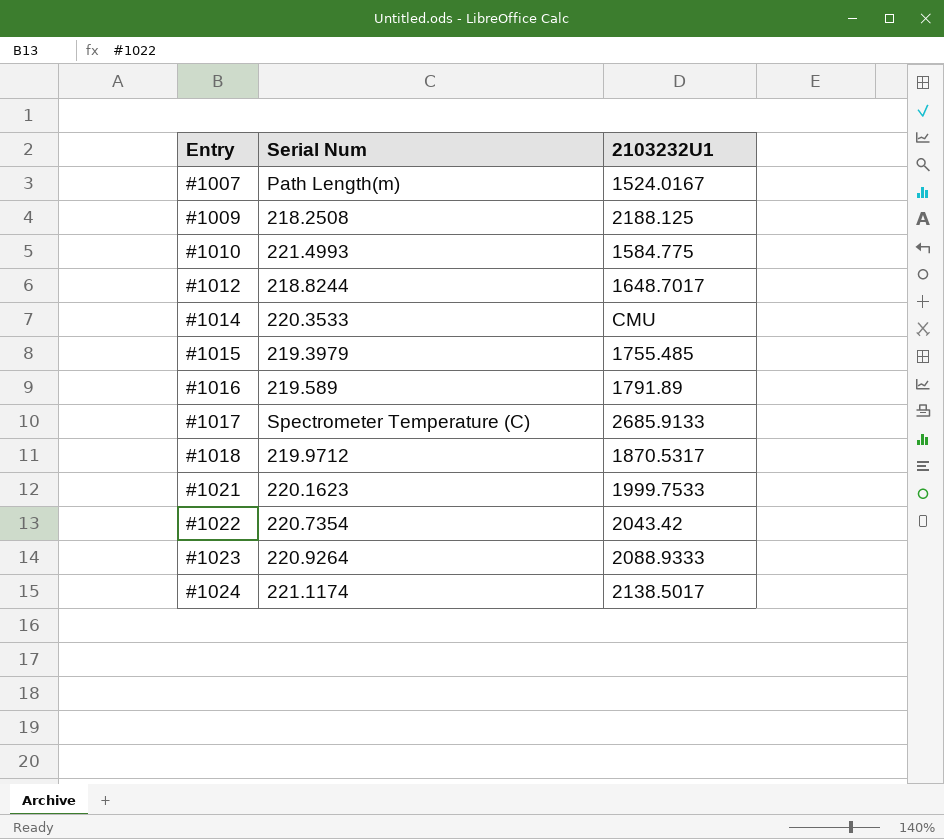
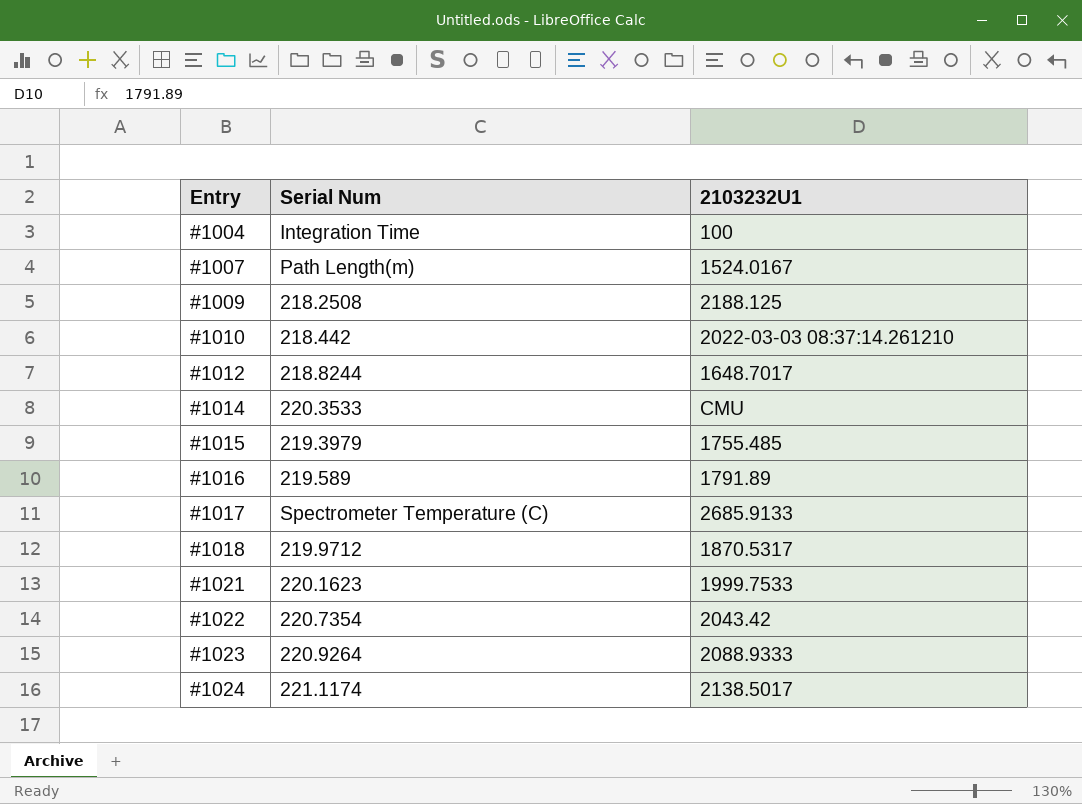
row #1004: none -> Integration Time | 100
#1010 | Serial Num: 221.4993 -> 218.442
#1010 | 2103232U1: 1584.775 -> 2022-03-03 08:37:14.261210

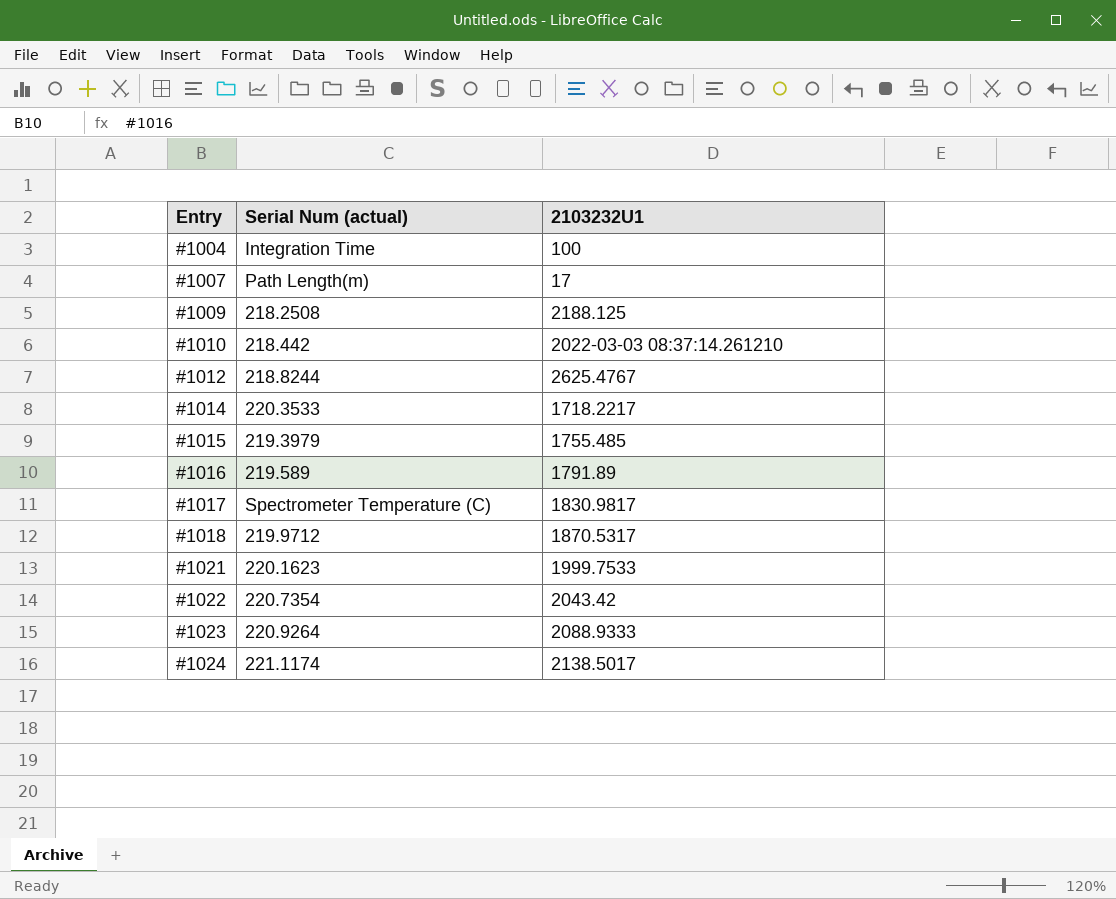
column name: Serial Num -> Serial Num (actual)
#1007 | 2103232U1: 1524.0167 -> 17
#1012 | 2103232U1: 1648.7017 -> 2625.4767
#1014 | 2103232U1: CMU -> 1718.2217
#1017 | 2103232U1: 2685.9133 -> 1830.9817

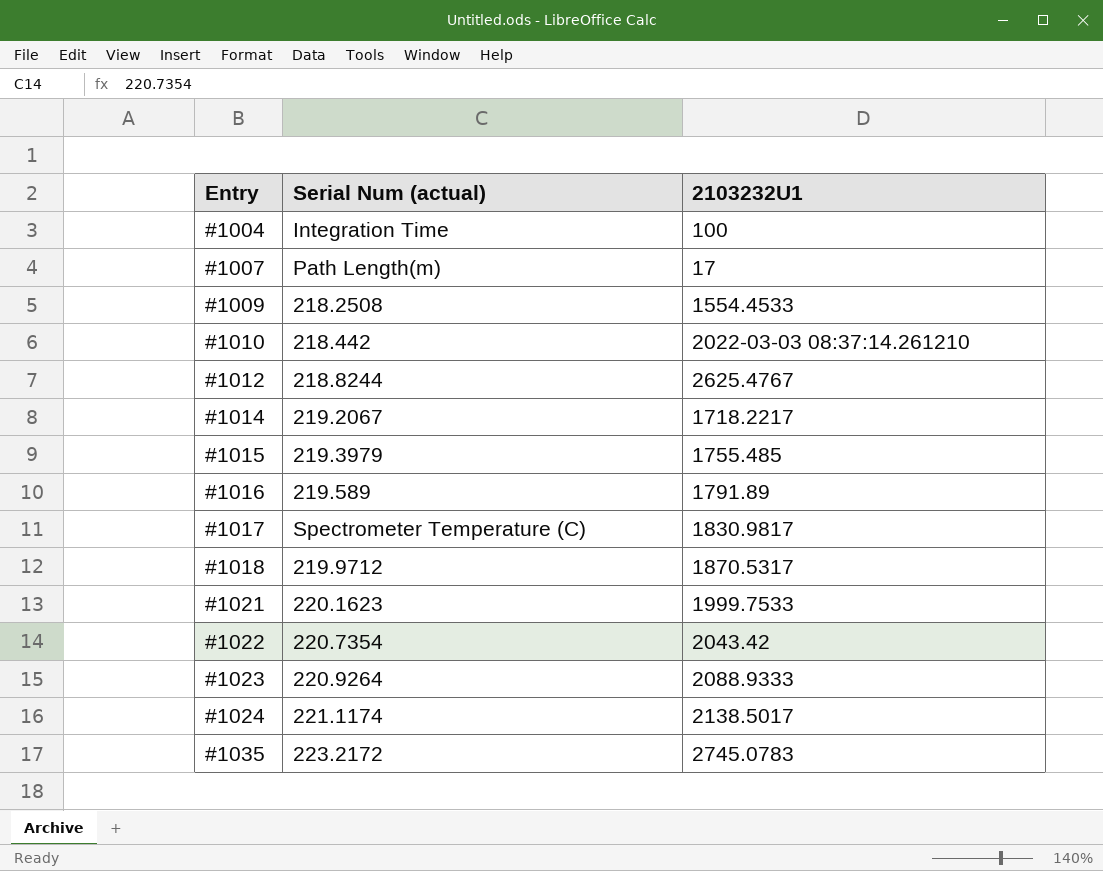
#1009 | 2103232U1: 2188.125 -> 1554.4533
#1014 | Serial Num (actual): 220.3533 -> 219.2067
row #1035: none -> 223.2172 | 2745.0783

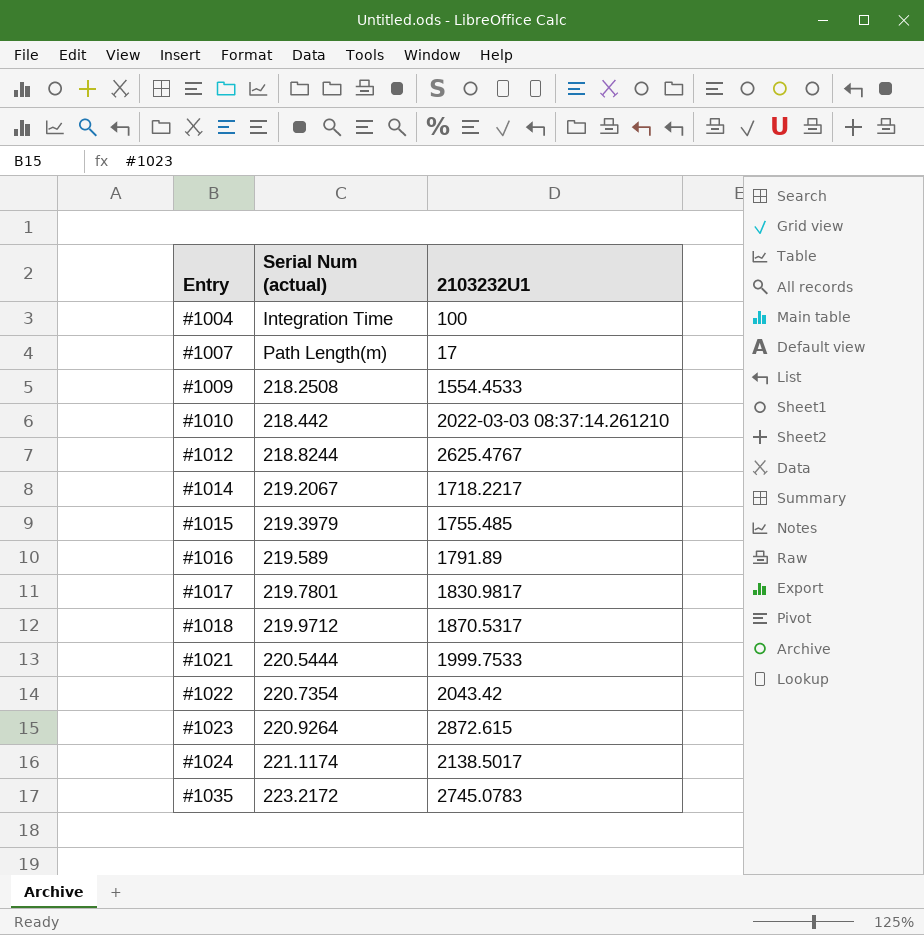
#1017 | Serial Num (actual): Spectrometer Temperature (C) -> 219.7801
#1021 | Serial Num (actual): 220.1623 -> 220.5444
#1023 | 2103232U1: 2088.9333 -> 2872.615

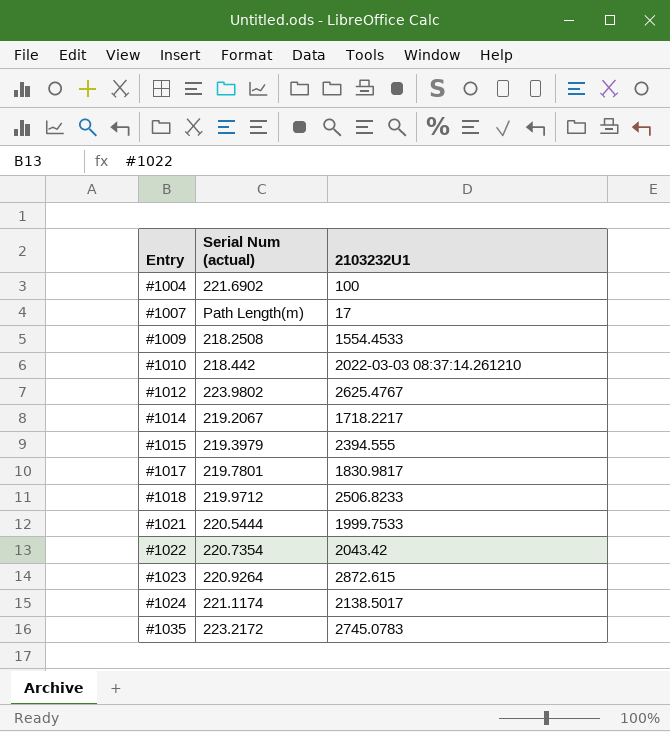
row #1016: 219.589 | 1791.89 -> none
#1004 | Serial Num (actual): Integration Time -> 221.6902
#1012 | Serial Num (actual): 218.8244 -> 223.9802
#1015 | 2103232U1: 1755.485 -> 2394.555
#1018 | 2103232U1: 1870.5317 -> 2506.8233

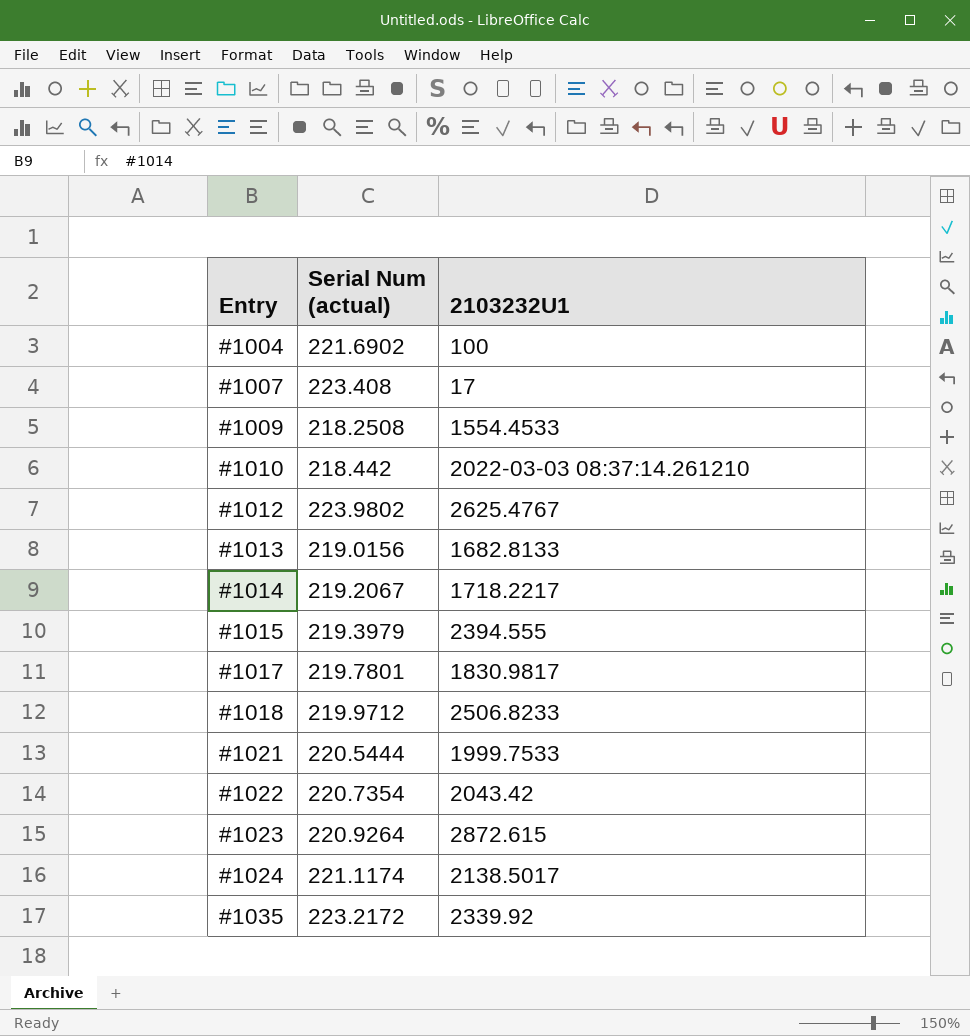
#1007 | Serial Num (actual): Path Length(m) -> 223.408
row #1013: none -> 219.0156 | 1682.8133
#1035 | 2103232U1: 2745.0783 -> 2339.92

